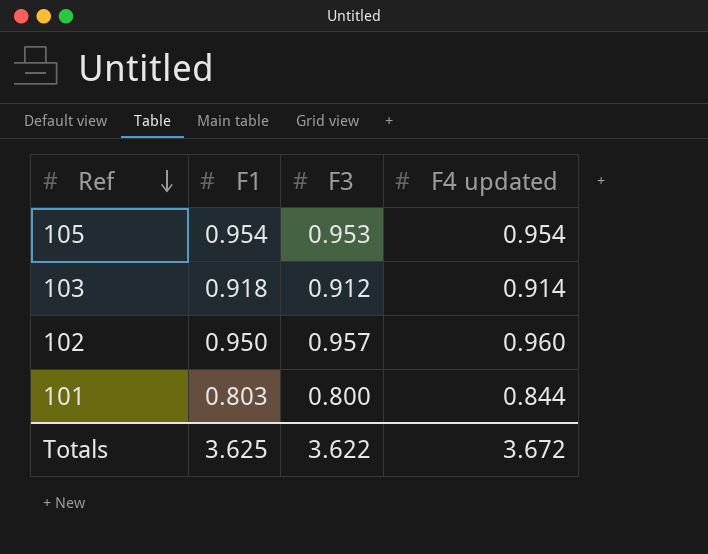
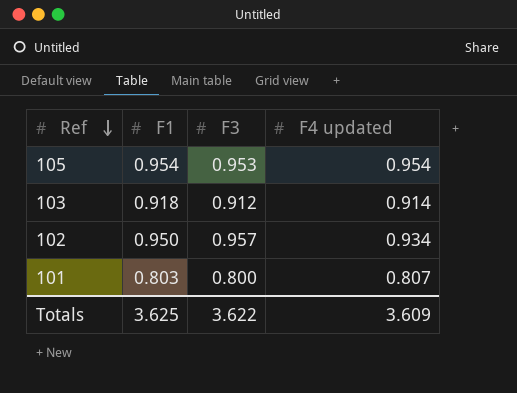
102 | F4 updated: 0.960 -> 0.934
101 | F4 updated: 0.844 -> 0.807
Totals | F4 updated: 3.672 -> 3.609

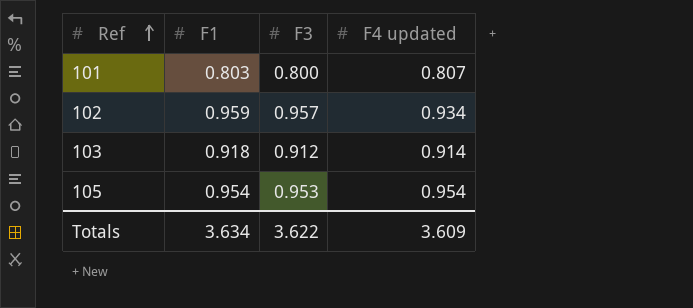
row order: Ref descending -> Ref ascending
102 | F1: 0.950 -> 0.959
Totals | F1: 3.625 -> 3.634

